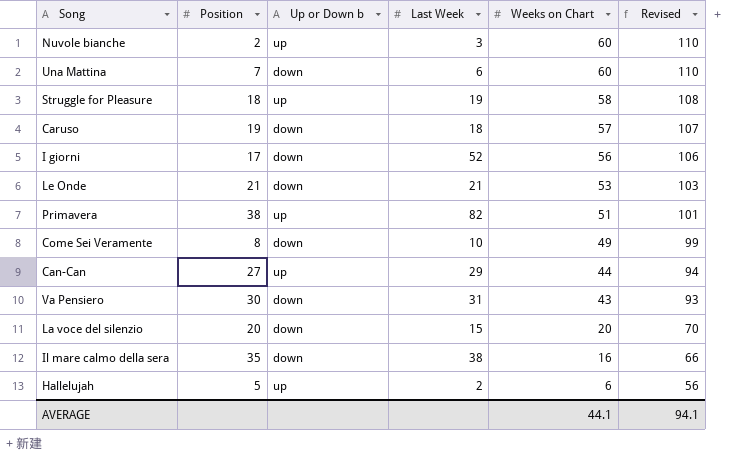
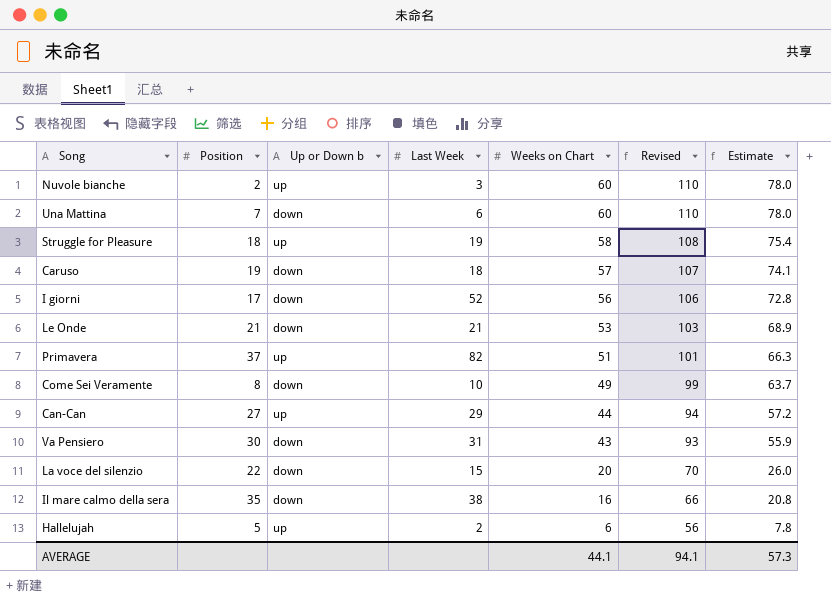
column Estimate | formula: none -> [Weeks on Chart] * 1.3
Primavera | Position: 38 -> 37
La voce del silenzio | Position: 20 -> 22

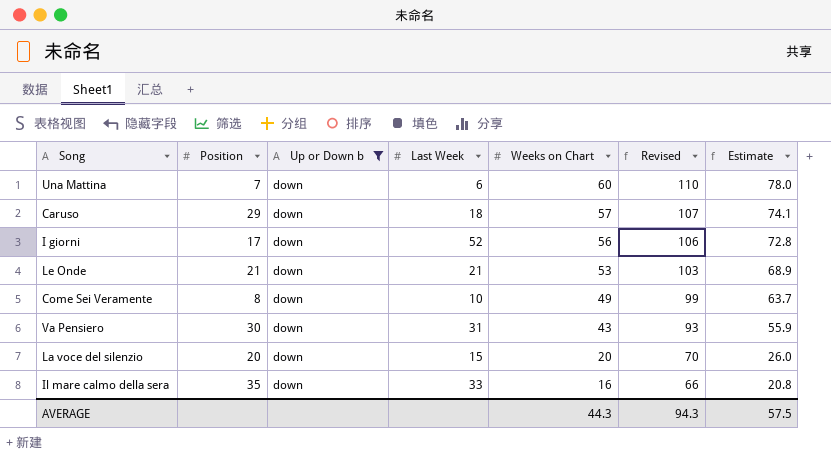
filter: none -> Up or Down b = down
Caruso | Position: 19 -> 29
La voce del silenzio | Position: 22 -> 20
Il mare calmo della sera | Last Week: 38 -> 33
AVERAGE | Weeks on Chart: 44.1 -> 44.3
AVERAGE | Revised: 94.1 -> 94.3
AVERAGE | Estimate: 57.3 -> 57.5

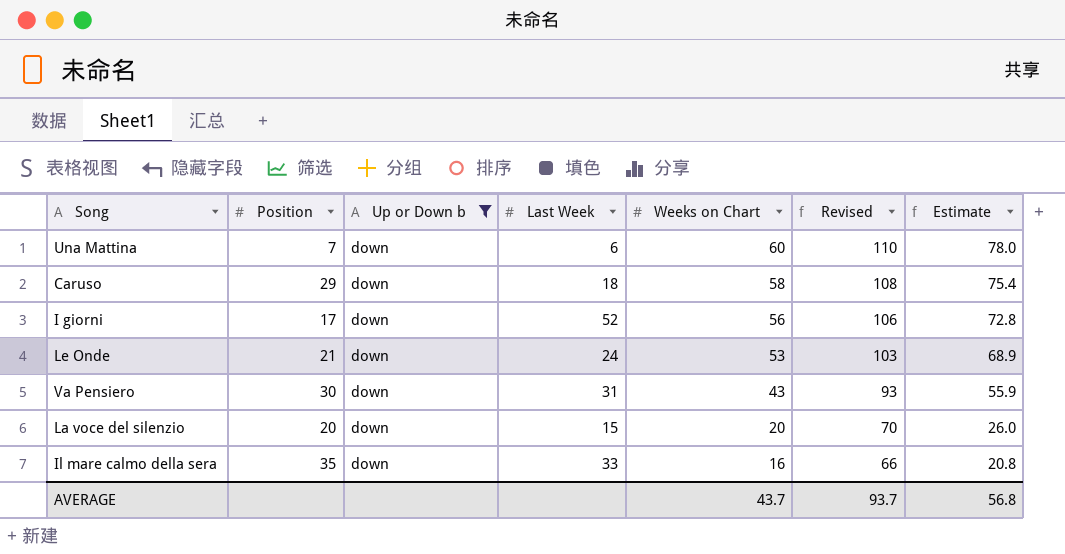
row Come Sei Veramente: 8 | down | 10 | 49 | 99 | 63.7 -> none
Caruso | Weeks on Chart: 57 -> 58
Caruso | Revised: 107 -> 108
Caruso | Estimate: 74.1 -> 75.4
Le Onde | Last Week: 21 -> 24
AVERAGE | Weeks on Chart: 44.3 -> 43.7
AVERAGE | Revised: 94.3 -> 93.7
AVERAGE | Estimate: 57.5 -> 56.8

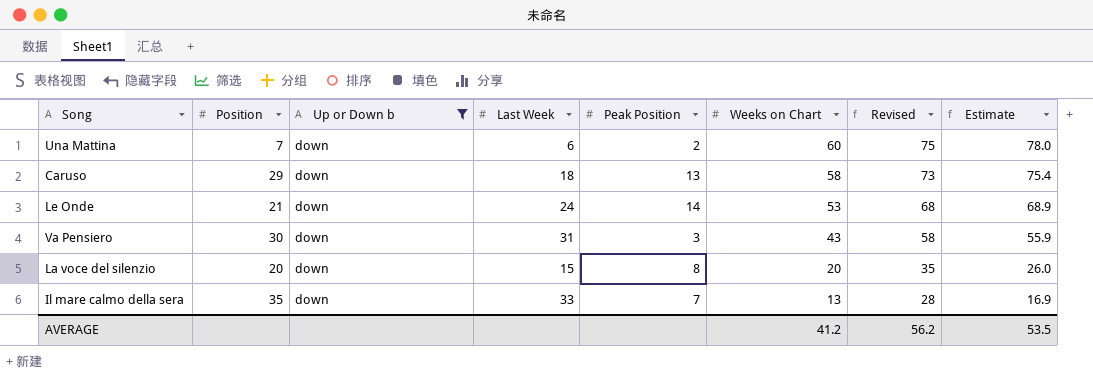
column Peak Position | position: none -> 5
column Revised | formula: [Weeks on Chart] + 50 -> [Weeks on Chart] + 15
row I giorni: 17 | down | 52 | 56 | 106 | 72.8 -> none
Il mare calmo della sera | Weeks on Chart: 16 -> 13
Il mare calmo della sera | Estimate: 20.8 -> 16.9
AVERAGE | Weeks on Chart: 43.7 -> 41.2
AVERAGE | Revised: 93.7 -> 56.2
AVERAGE | Estimate: 56.8 -> 53.5

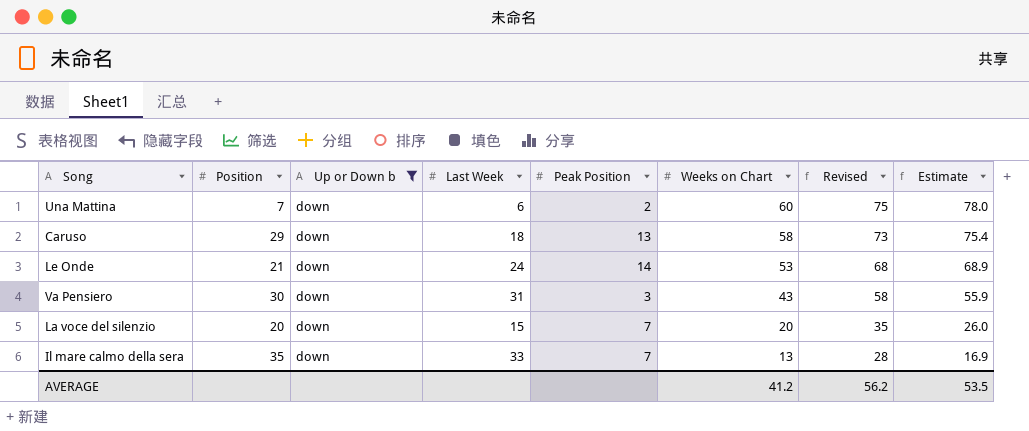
La voce del silenzio | Peak Position: 8 -> 7

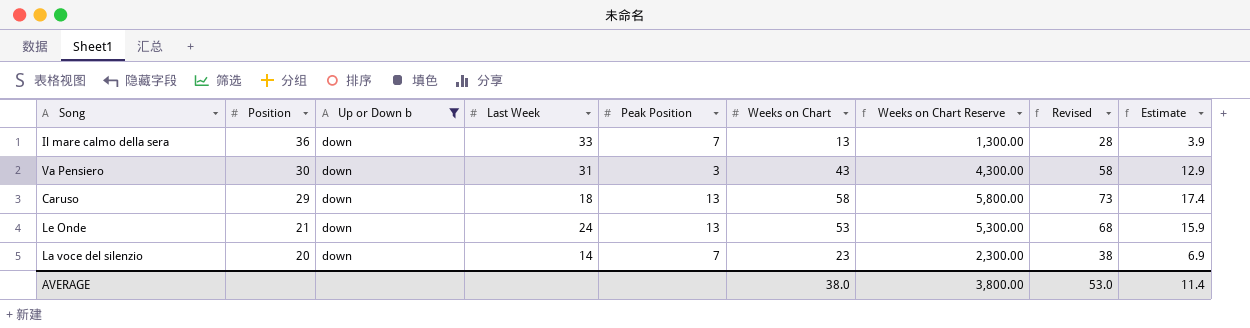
row order: Weeks on Chart descending -> Position descending
column Weeks on Chart Reserve | formula: none -> [Weeks on Chart] * 100
column Estimate | formula: [Weeks on Chart] * 1.3 -> [Weeks on Chart] * 0.3
row Una Mattina: 7 | down | 6 | 2 | 60 | 75 | 78.0 -> none
Il mare calmo della sera | Position: 35 -> 36
Le Onde | Peak Position: 14 -> 13
La voce del silenzio | Last Week: 15 -> 14
La voce del silenzio | Weeks on Chart: 20 -> 23
La voce del silenzio | Revised: 35 -> 38
AVERAGE | Weeks on Chart: 41.2 -> 38.0
AVERAGE | Revised: 56.2 -> 53.0
AVERAGE | Estimate: 53.5 -> 11.4

